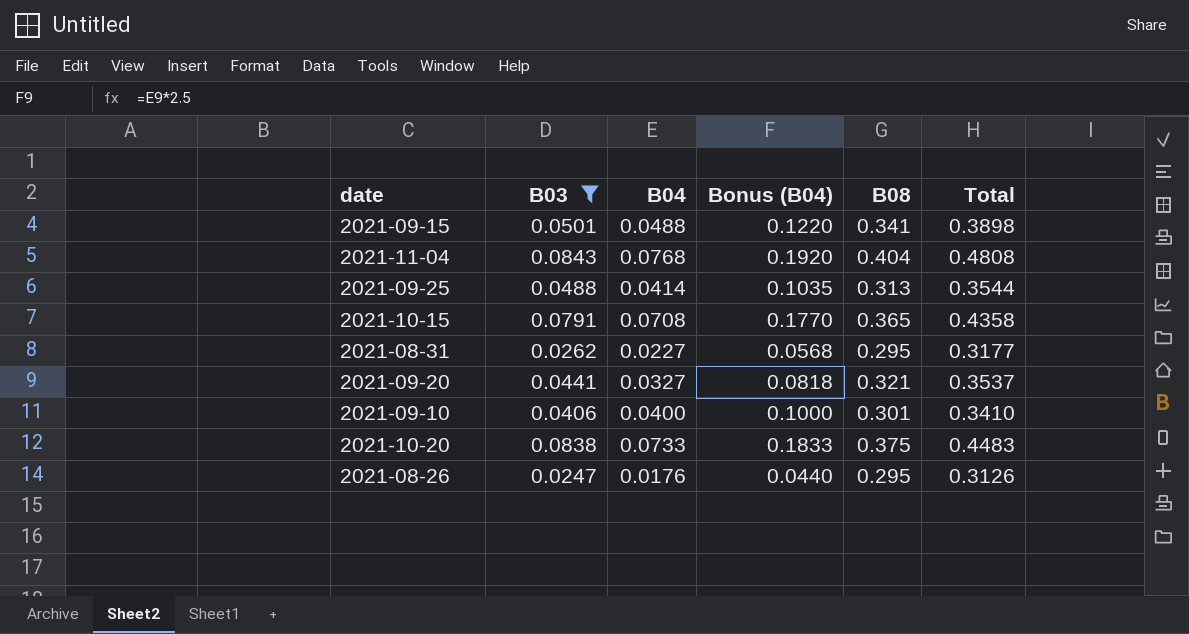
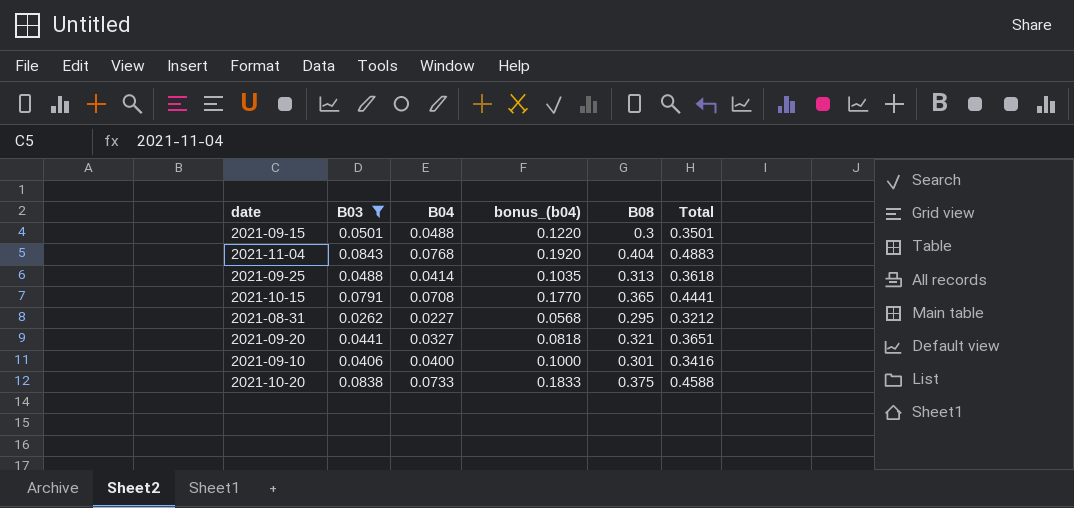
column name: Bonus (B04) -> bonus_(b04)
column Total | formula: [B04] + [B08] -> [B03] + [B08]
row 2021-08-26: 0.0247 | 0.0176 | 0.0440 | 0.295 | 0.3126 -> none
2021-09-15 | B08: 0.341 -> 0.3

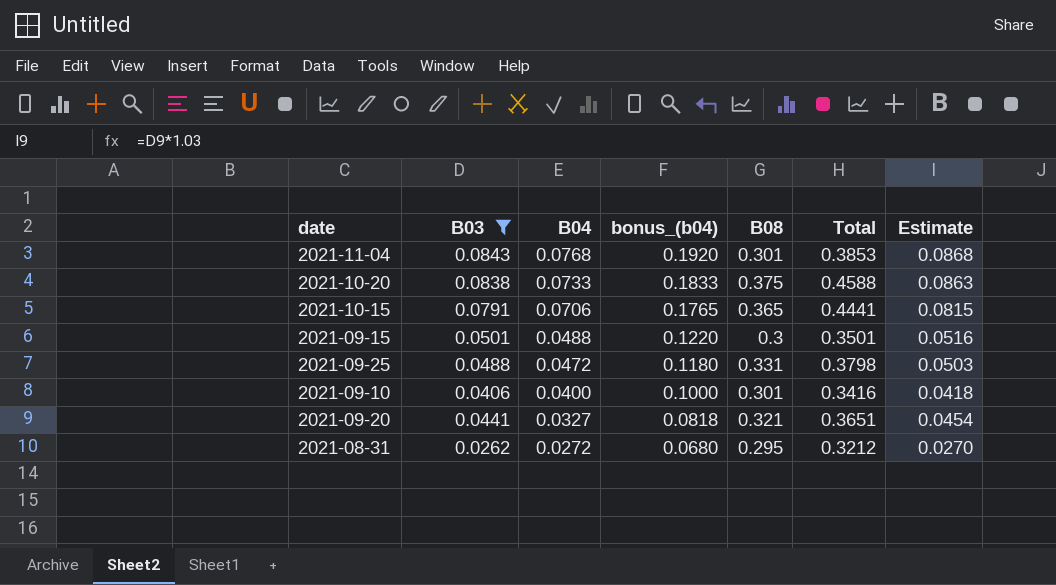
row order: none -> B04 descending
column Estimate | formula: none -> [B03] * 1.03
2021-11-04 | B08: 0.404 -> 0.301
2021-11-04 | Total: 0.4883 -> 0.3853
2021-10-15 | B04: 0.0708 -> 0.0706
2021-10-15 | bonus_(b04): 0.1770 -> 0.1765
2021-09-25 | B04: 0.0414 -> 0.0472
2021-09-25 | bonus_(b04): 0.1035 -> 0.1180
2021-09-25 | B08: 0.313 -> 0.331
2021-09-25 | Total: 0.3618 -> 0.3798
2021-08-31 | B04: 0.0227 -> 0.0272
2021-08-31 | bonus_(b04): 0.0568 -> 0.0680

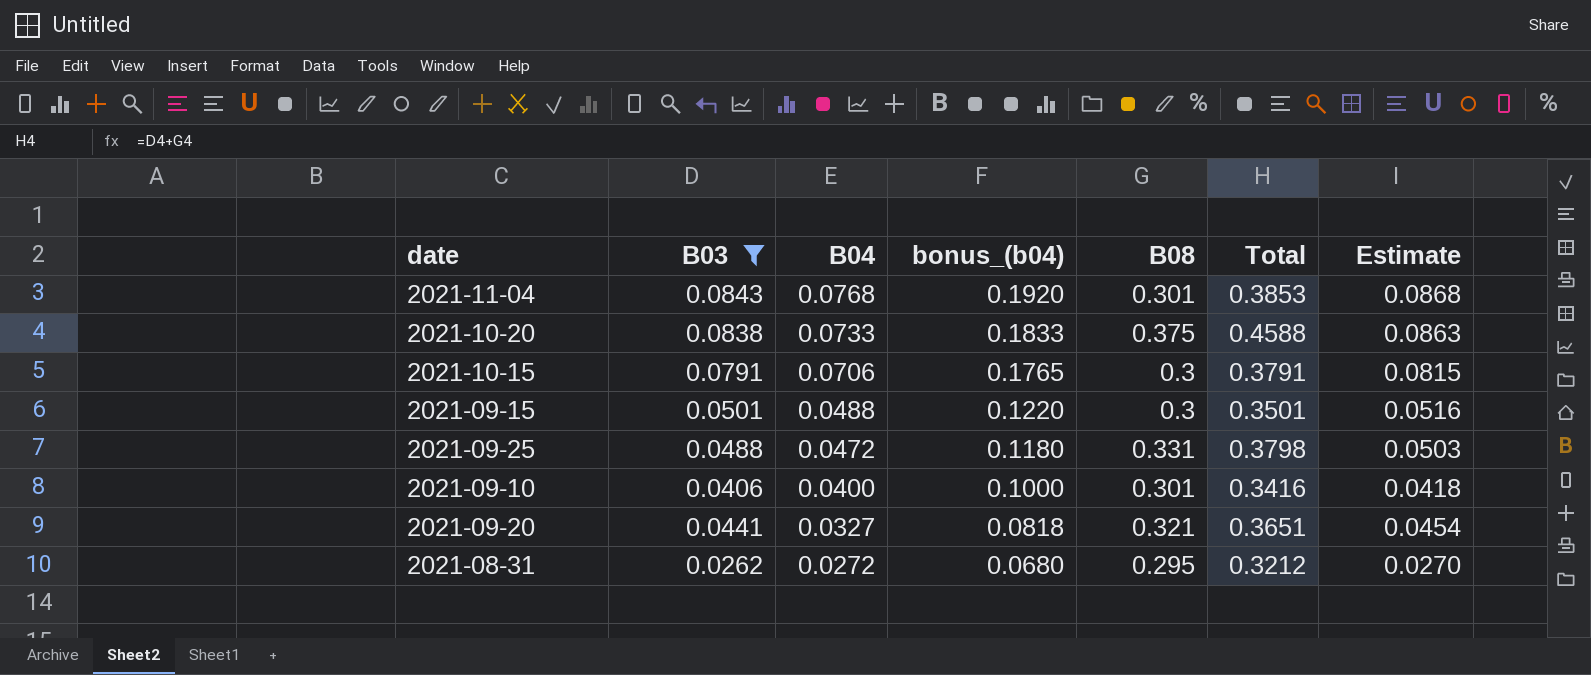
2021-10-15 | B08: 0.365 -> 0.3
2021-10-15 | Total: 0.4441 -> 0.3791

